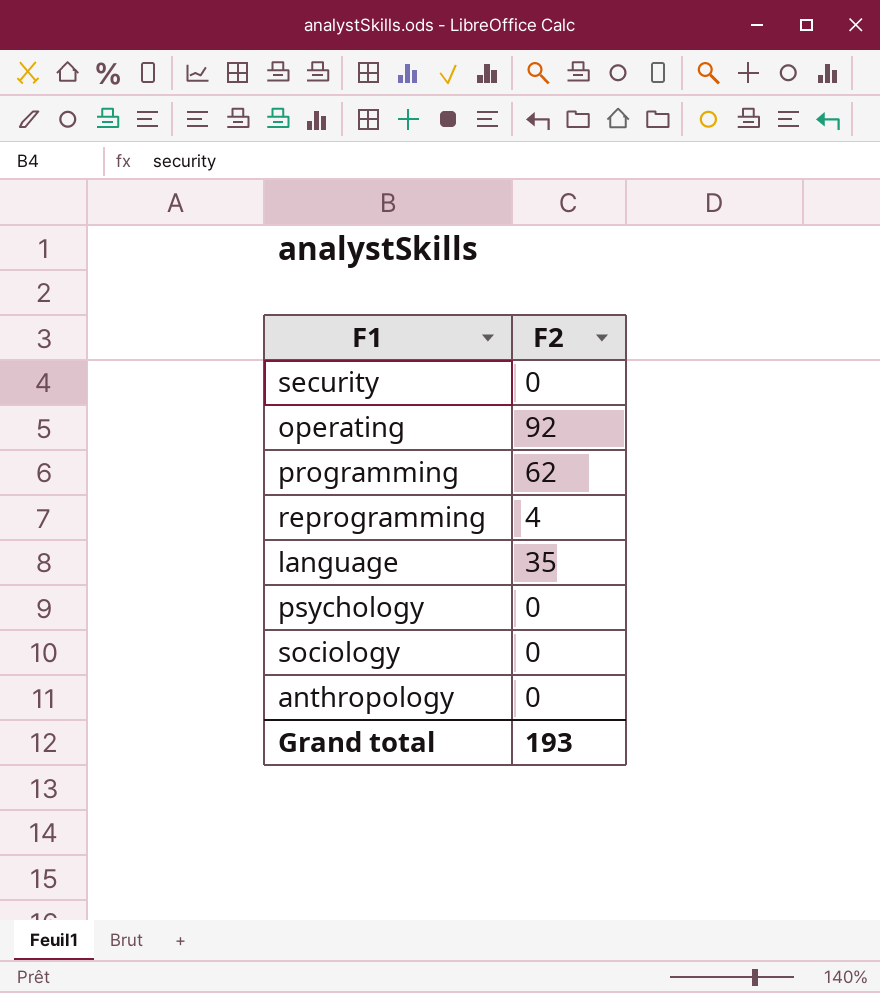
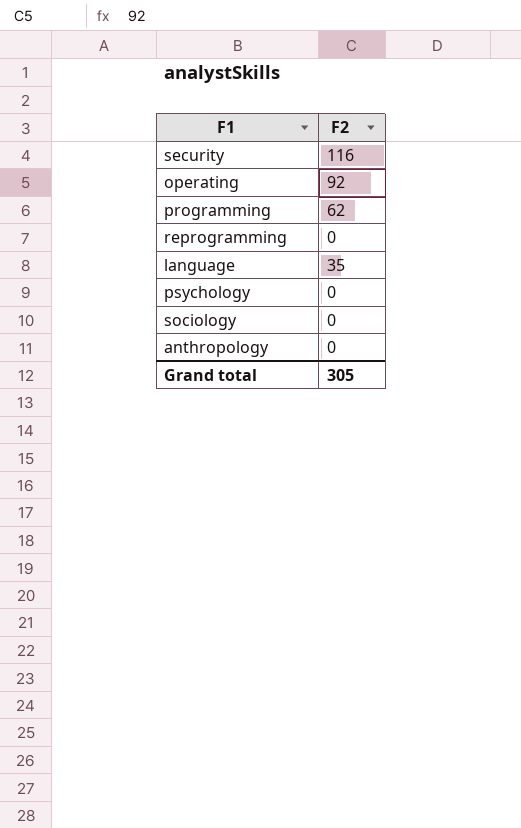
security | F2: 0 -> 116
reprogramming | F2: 4 -> 0
Grand total | F2: 193 -> 305

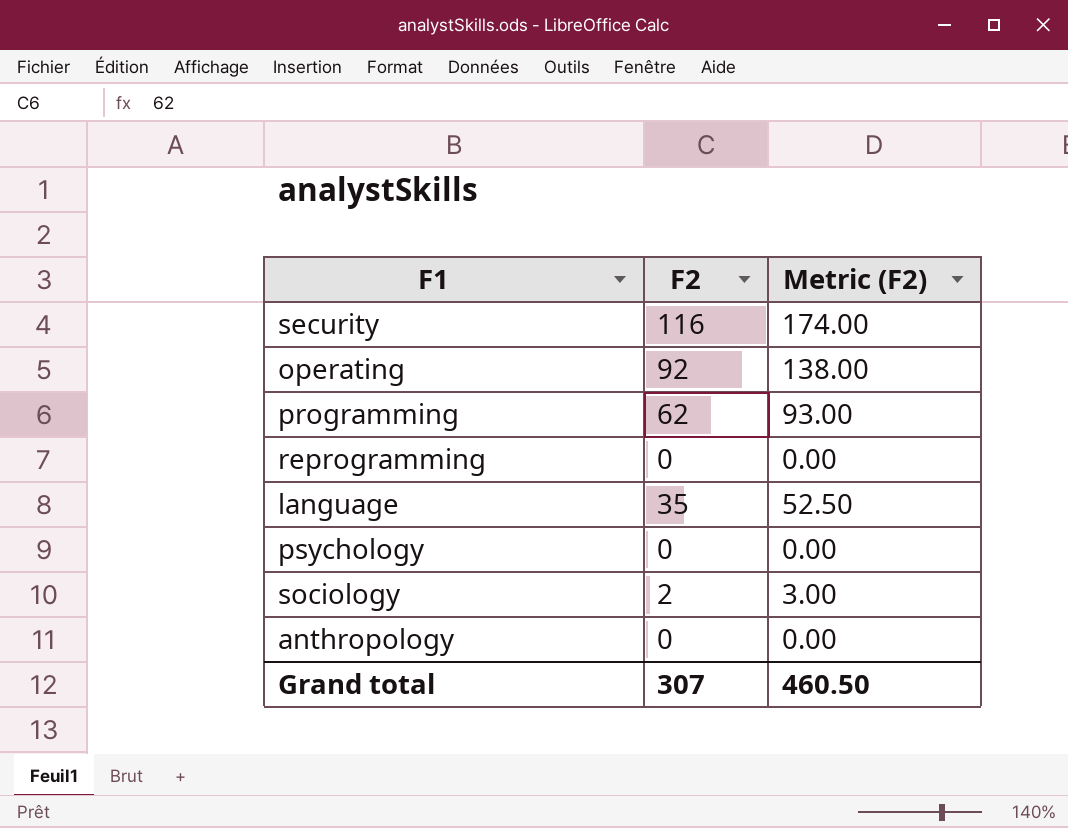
column Metric (F2) | formula: none -> [F2] * 1.5
sociology | F2: 0 -> 2
Grand total | F2: 305 -> 307

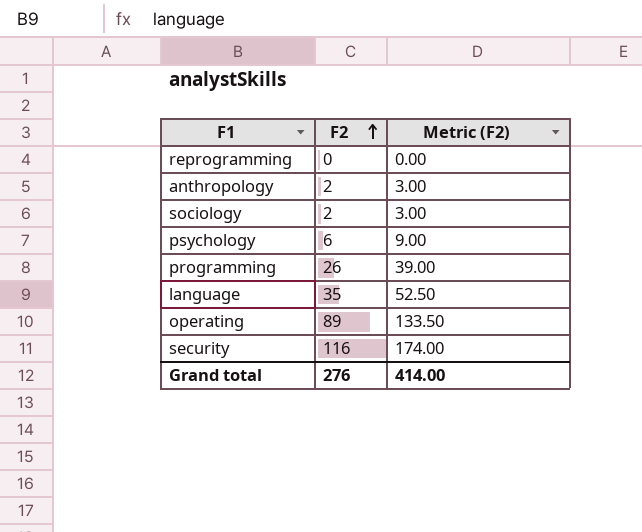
row order: none -> F2 ascending
anthropology | F2: 0 -> 2
anthropology | Metric (F2): 0.00 -> 3.00
psychology | F2: 0 -> 6
psychology | Metric (F2): 0.00 -> 9.00
programming | F2: 62 -> 26
programming | Metric (F2): 93.00 -> 39.00
operating | F2: 92 -> 89
operating | Metric (F2): 138.00 -> 133.50
Grand total | F2: 307 -> 276
Grand total | Metric (F2): 460.50 -> 414.00

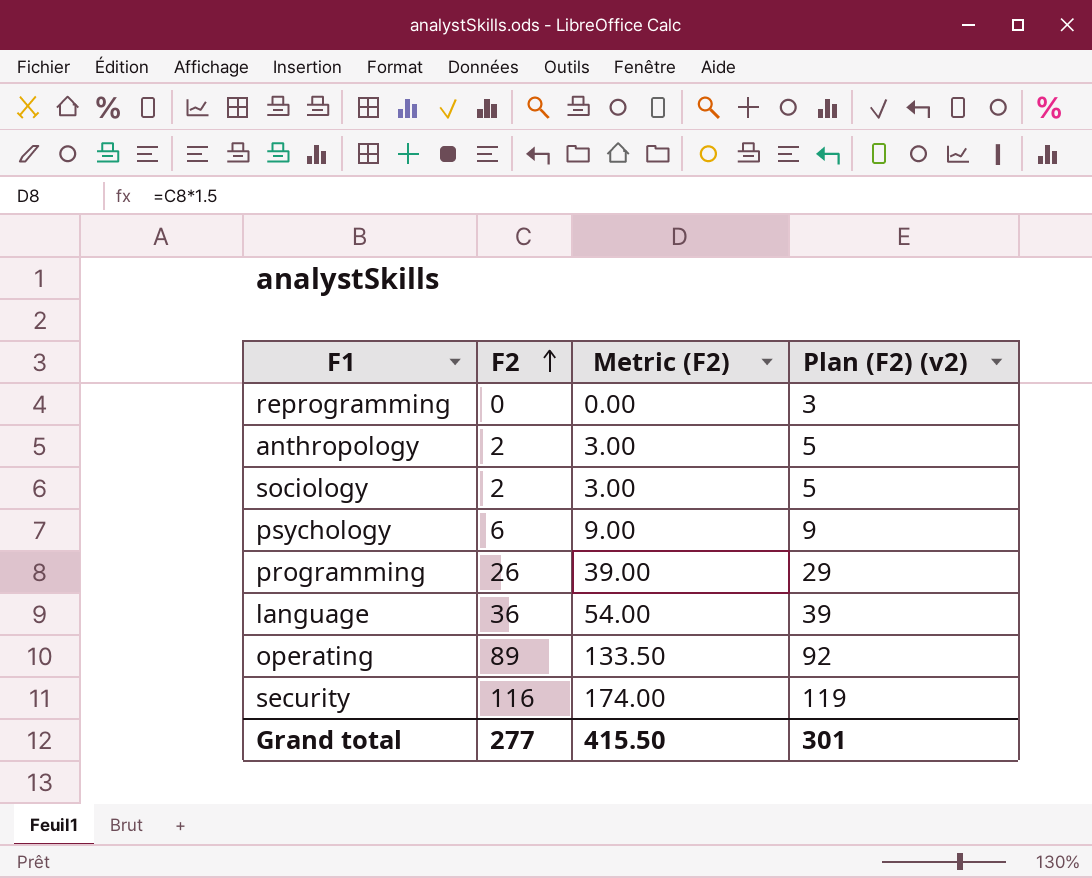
column Plan (F2) (v2) | formula: none -> [F2] + 3
language | F2: 35 -> 36
language | Metric (F2): 52.50 -> 54.00
Grand total | F2: 276 -> 277
Grand total | Metric (F2): 414.00 -> 415.50

